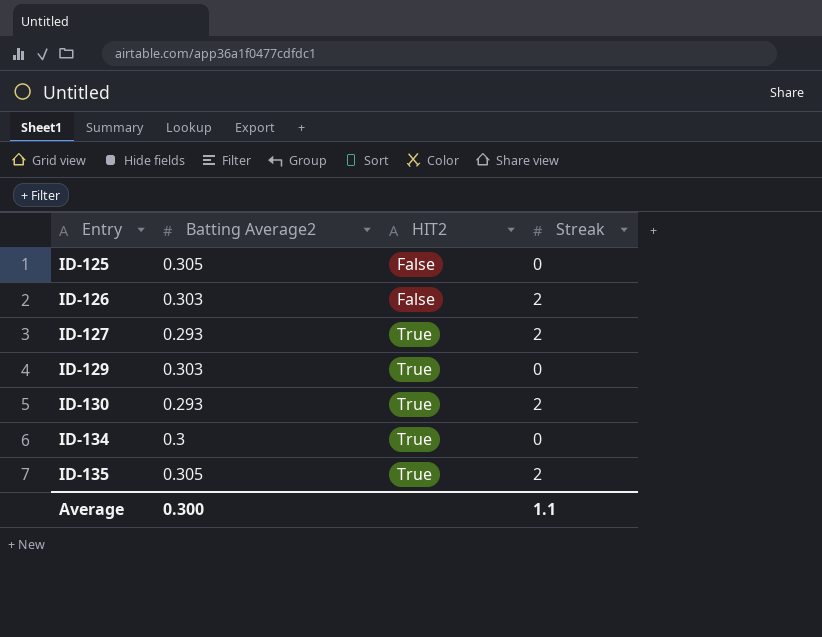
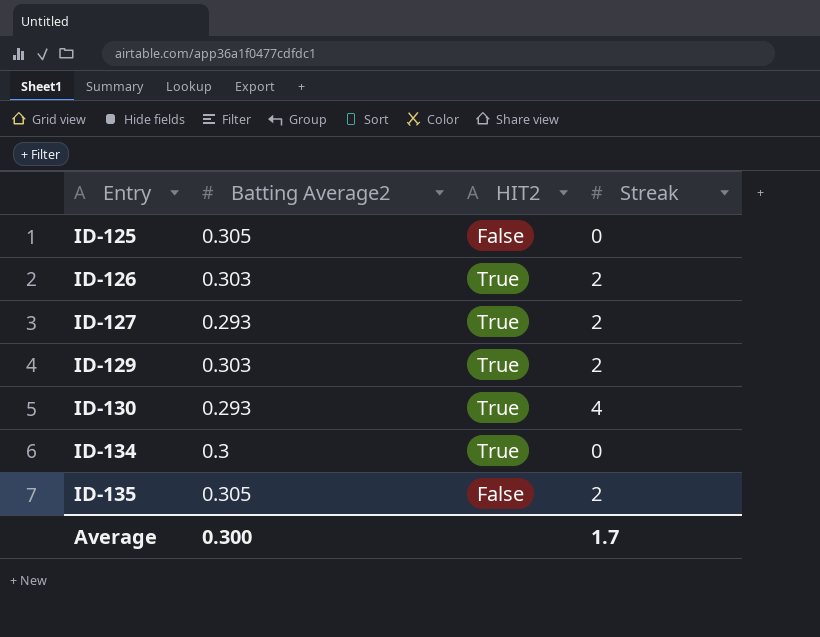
ID-126 | HIT2: False -> True
ID-129 | Streak: 0 -> 2
ID-130 | Streak: 2 -> 4
ID-135 | HIT2: True -> False
Average | Streak: 1.1 -> 1.7

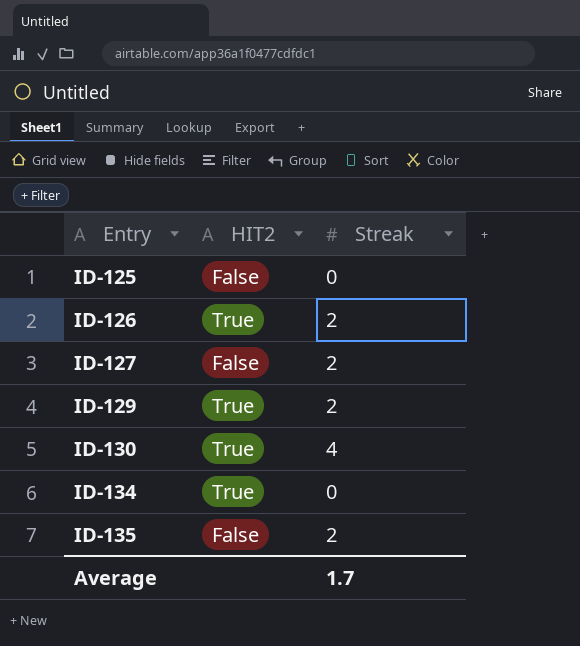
column Batting Average2 | position: 2 -> none
ID-127 | HIT2: True -> False

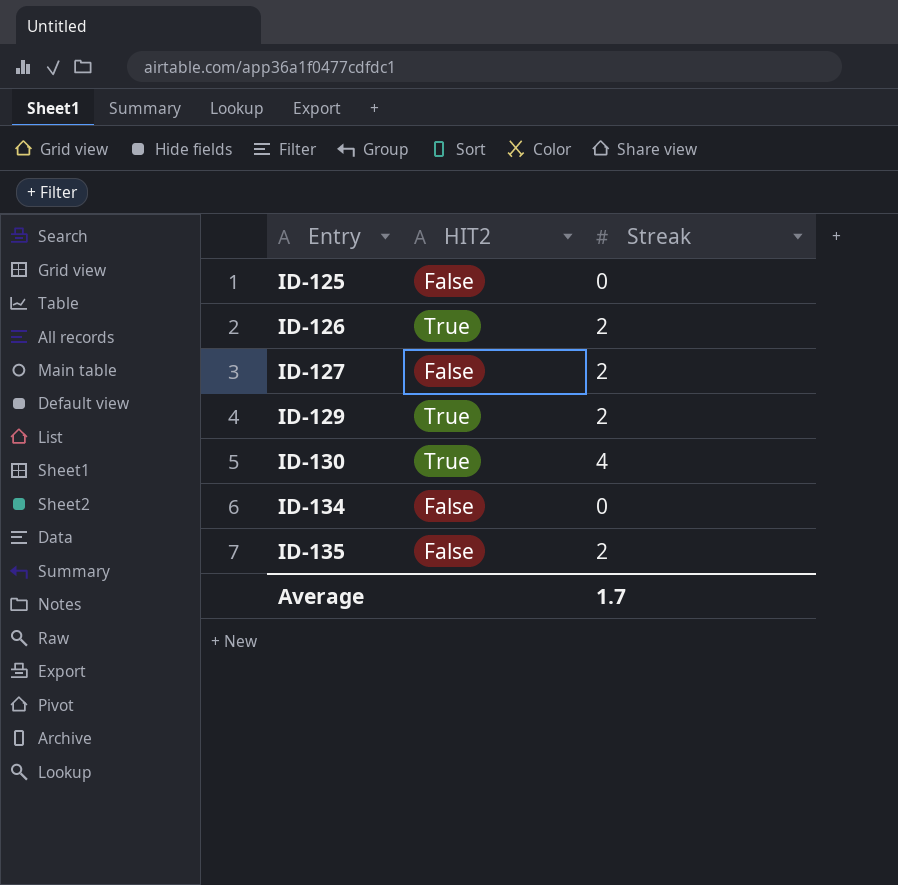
ID-134 | HIT2: True -> False

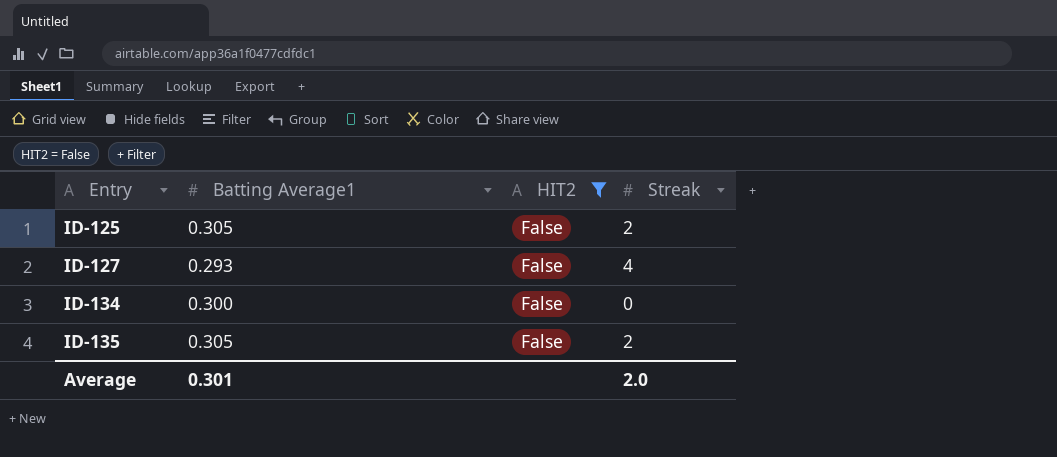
filter: none -> HIT2 = False
column Batting Average1 | position: none -> 2
ID-125 | Streak: 0 -> 2
ID-127 | Streak: 2 -> 4
Average | Streak: 1.7 -> 2.0

